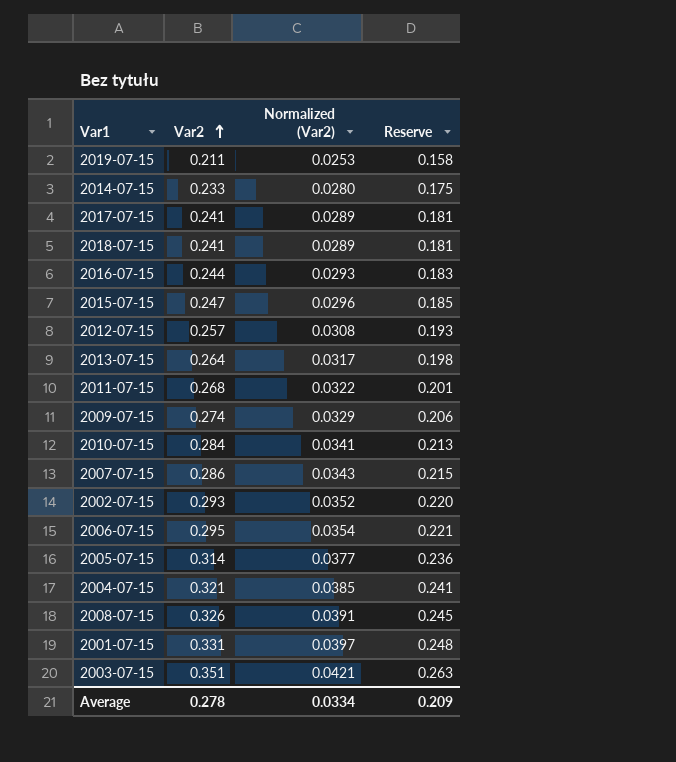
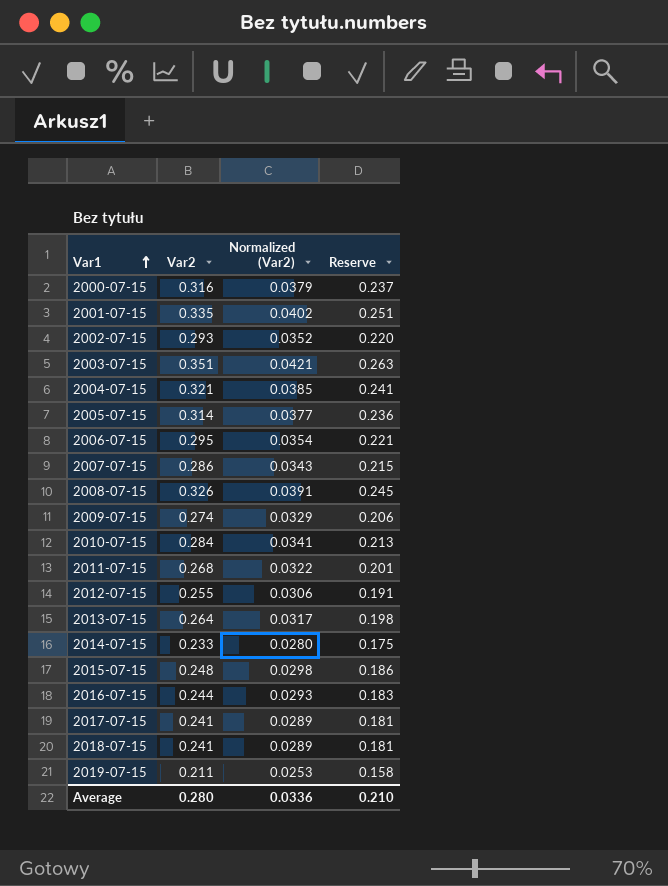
row order: Var2 ascending -> Var1 ascending
row 2000-07-15: none -> 0.316 | 0.0379 | 0.237
2001-07-15 | Var2: 0.331 -> 0.335
2001-07-15 | Normalized (Var2): 0.0397 -> 0.0402
2001-07-15 | Reserve: 0.248 -> 0.251
2012-07-15 | Var2: 0.257 -> 0.255
2012-07-15 | Normalized (Var2): 0.0308 -> 0.0306
2012-07-15 | Reserve: 0.193 -> 0.191
2015-07-15 | Var2: 0.247 -> 0.248
2015-07-15 | Normalized (Var2): 0.0296 -> 0.0298
2015-07-15 | Reserve: 0.185 -> 0.186
Average | Var2: 0.278 -> 0.280
Average | Normalized (Var2): 0.0334 -> 0.0336
Average | Reserve: 0.209 -> 0.210

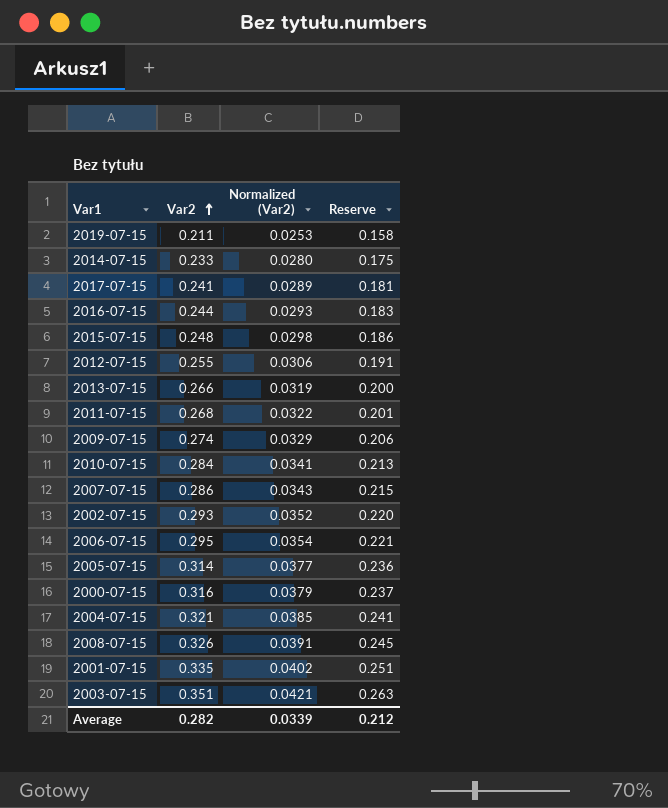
row order: Var1 ascending -> Var2 ascending
row 2018-07-15: 0.241 | 0.0289 | 0.181 -> none
2013-07-15 | Var2: 0.264 -> 0.266
2013-07-15 | Normalized (Var2): 0.0317 -> 0.0319
2013-07-15 | Reserve: 0.198 -> 0.200
Average | Var2: 0.280 -> 0.282
Average | Normalized (Var2): 0.0336 -> 0.0339
Average | Reserve: 0.210 -> 0.212

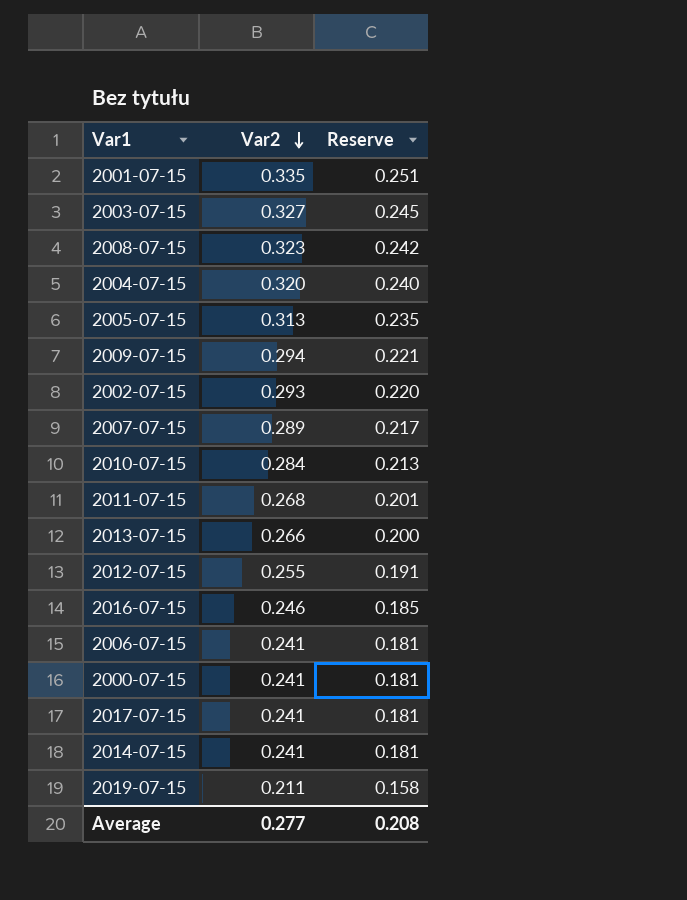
row order: Var2 ascending -> Var2 descending
column Normalized (Var2) | formula: [Var2] * 0.12 -> none
row 2015-07-15: 0.248 | 0.0298 | 0.186 -> none
2003-07-15 | Var2: 0.351 -> 0.327
2003-07-15 | Reserve: 0.263 -> 0.245
2008-07-15 | Var2: 0.326 -> 0.323
2008-07-15 | Reserve: 0.245 -> 0.242
2004-07-15 | Var2: 0.321 -> 0.320
2004-07-15 | Reserve: 0.241 -> 0.240
2005-07-15 | Var2: 0.314 -> 0.313
2005-07-15 | Reserve: 0.236 -> 0.235
2009-07-15 | Var2: 0.274 -> 0.294
2009-07-15 | Reserve: 0.206 -> 0.221
2007-07-15 | Var2: 0.286 -> 0.289
2007-07-15 | Reserve: 0.215 -> 0.217
2016-07-15 | Var2: 0.244 -> 0.246
2016-07-15 | Reserve: 0.183 -> 0.185
2006-07-15 | Var2: 0.295 -> 0.241
2006-07-15 | Reserve: 0.221 -> 0.181
2000-07-15 | Var2: 0.316 -> 0.241
2000-07-15 | Reserve: 0.237 -> 0.181
2014-07-15 | Var2: 0.233 -> 0.241
2014-07-15 | Reserve: 0.175 -> 0.181
Average | Var2: 0.282 -> 0.277
Average | Reserve: 0.212 -> 0.208

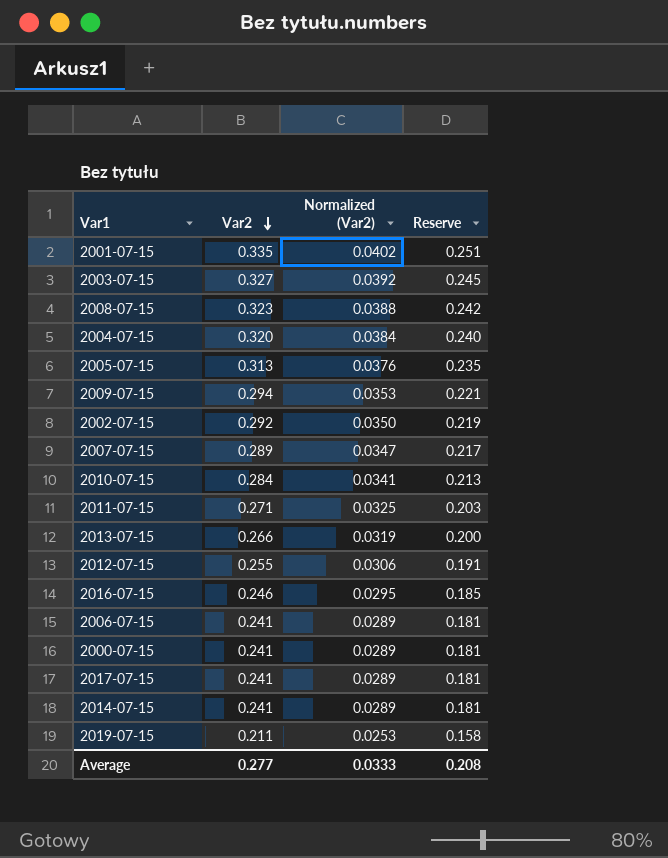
column Normalized (Var2) | formula: none -> [Var2] * 0.12
2002-07-15 | Var2: 0.293 -> 0.292
2002-07-15 | Reserve: 0.220 -> 0.219
2011-07-15 | Var2: 0.268 -> 0.271
2011-07-15 | Reserve: 0.201 -> 0.203

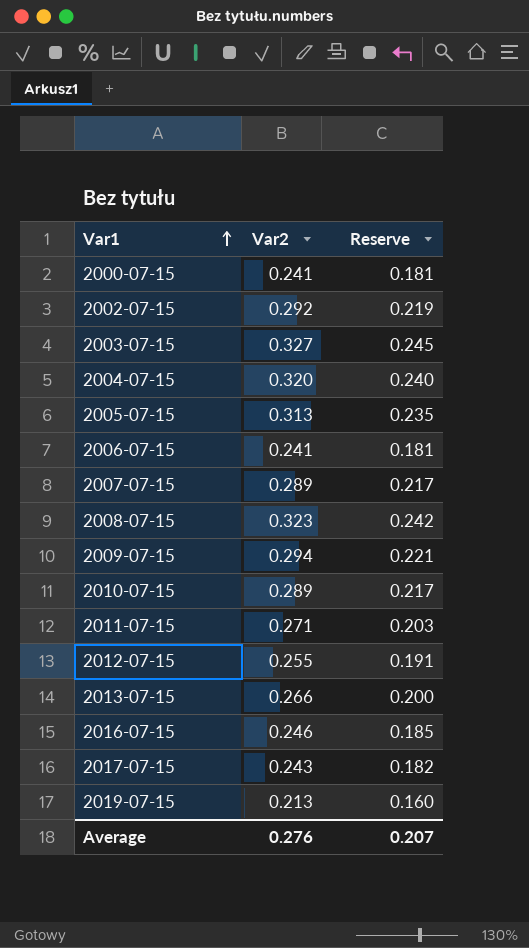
row order: Var2 descending -> Var1 ascending
column Normalized (Var2) | formula: [Var2] * 0.12 -> none
row 2001-07-15: 0.335 | 0.0402 | 0.251 -> none
row 2014-07-15: 0.241 | 0.0289 | 0.181 -> none
2010-07-15 | Var2: 0.284 -> 0.289
2010-07-15 | Reserve: 0.213 -> 0.217
2017-07-15 | Var2: 0.241 -> 0.243
2017-07-15 | Reserve: 0.181 -> 0.182
2019-07-15 | Var2: 0.211 -> 0.213
2019-07-15 | Reserve: 0.158 -> 0.160
Average | Var2: 0.277 -> 0.276
Average | Reserve: 0.208 -> 0.207

